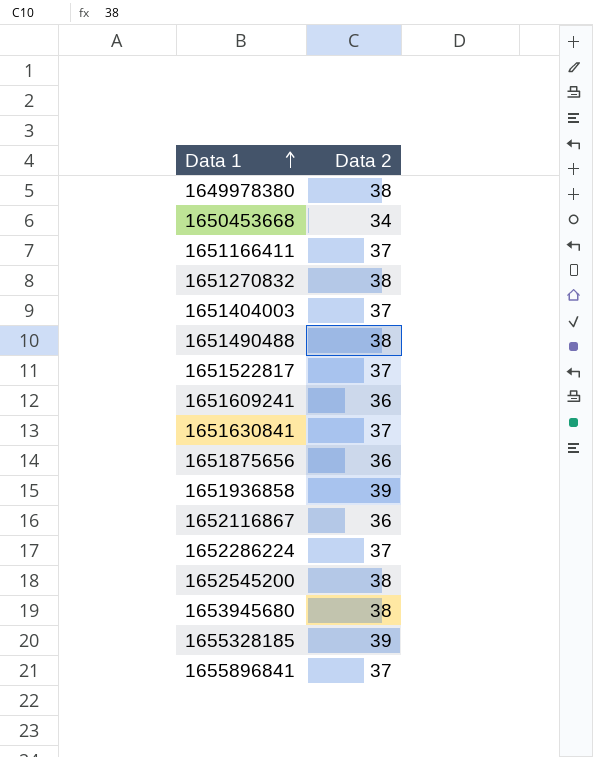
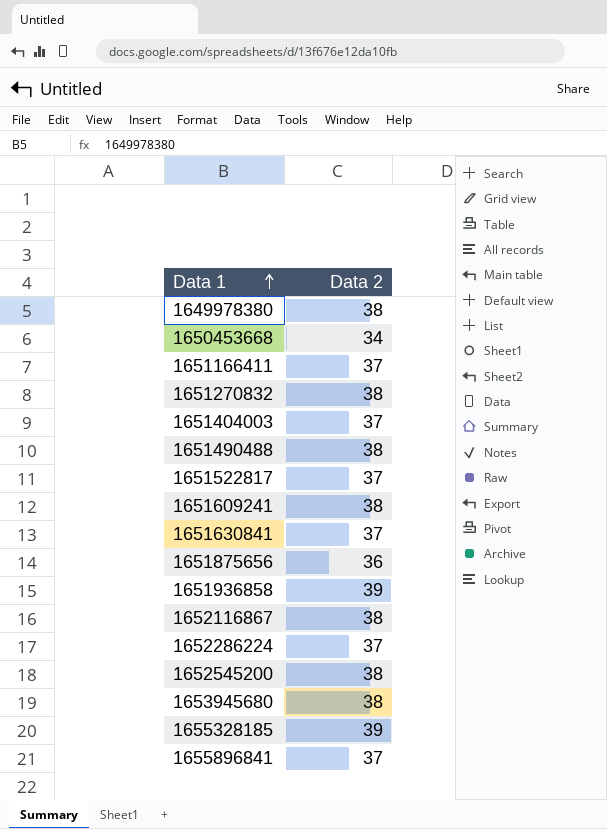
1651609241 | Data 2: 36 -> 38
1652116867 | Data 2: 36 -> 38

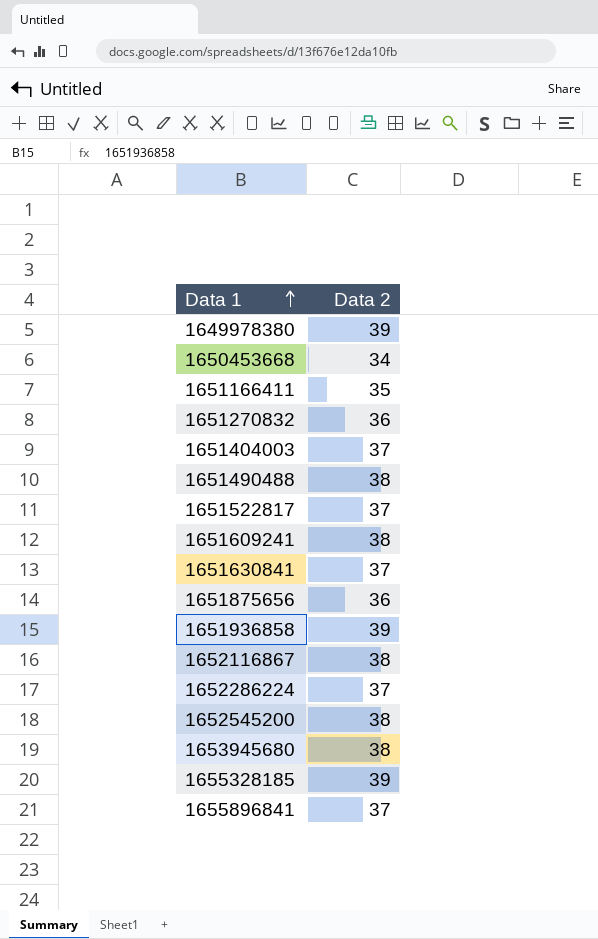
1649978380 | Data 2: 38 -> 39
1651166411 | Data 2: 37 -> 35
1651270832 | Data 2: 38 -> 36

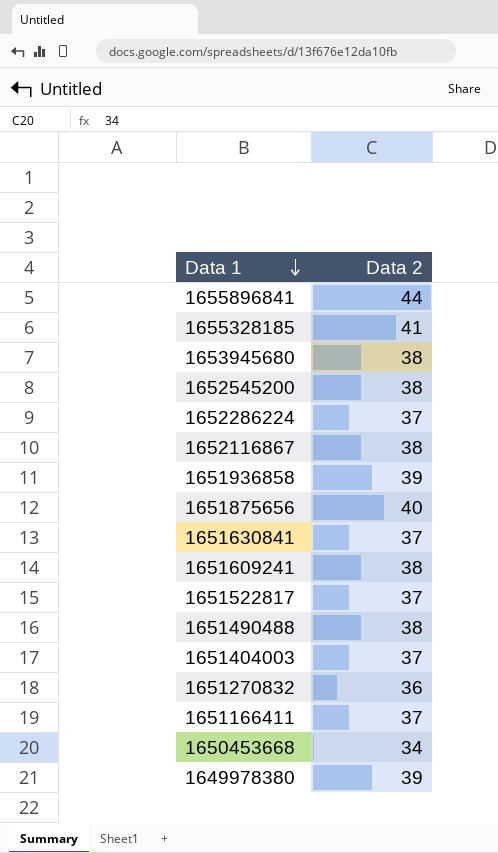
row order: Data 1 ascending -> Data 1 descending
1655896841 | Data 2: 37 -> 44
1655328185 | Data 2: 39 -> 41
1651875656 | Data 2: 36 -> 40
1651166411 | Data 2: 35 -> 37

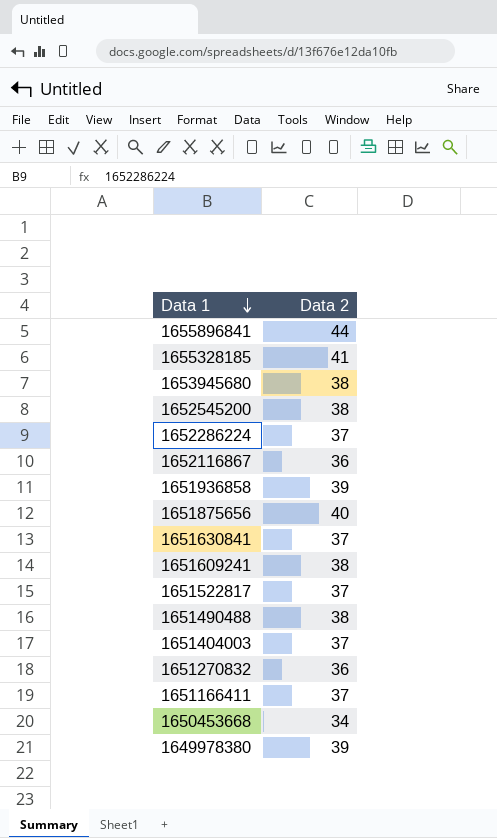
1652116867 | Data 2: 38 -> 36

